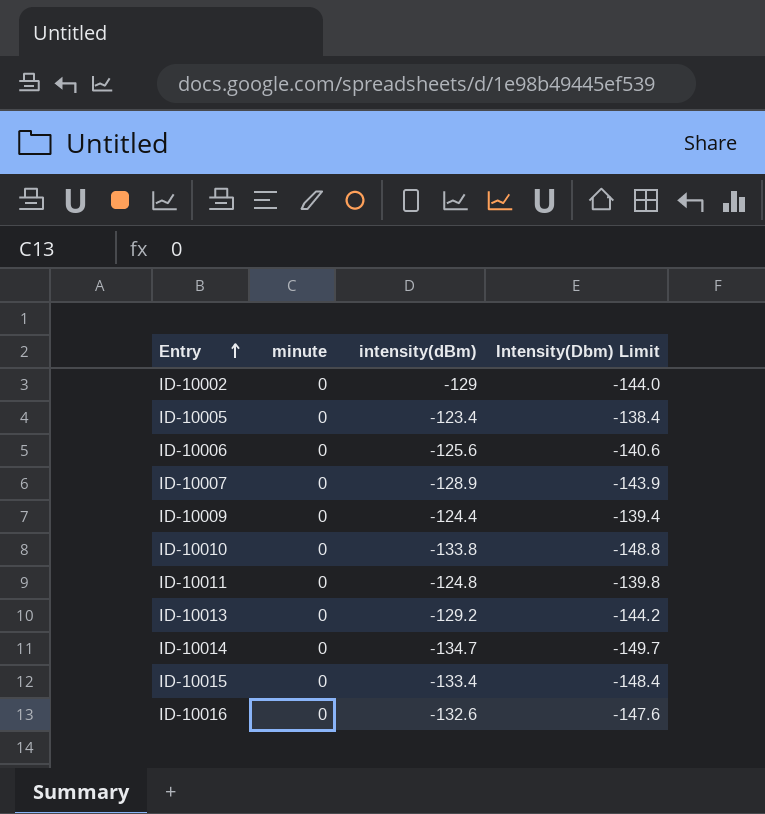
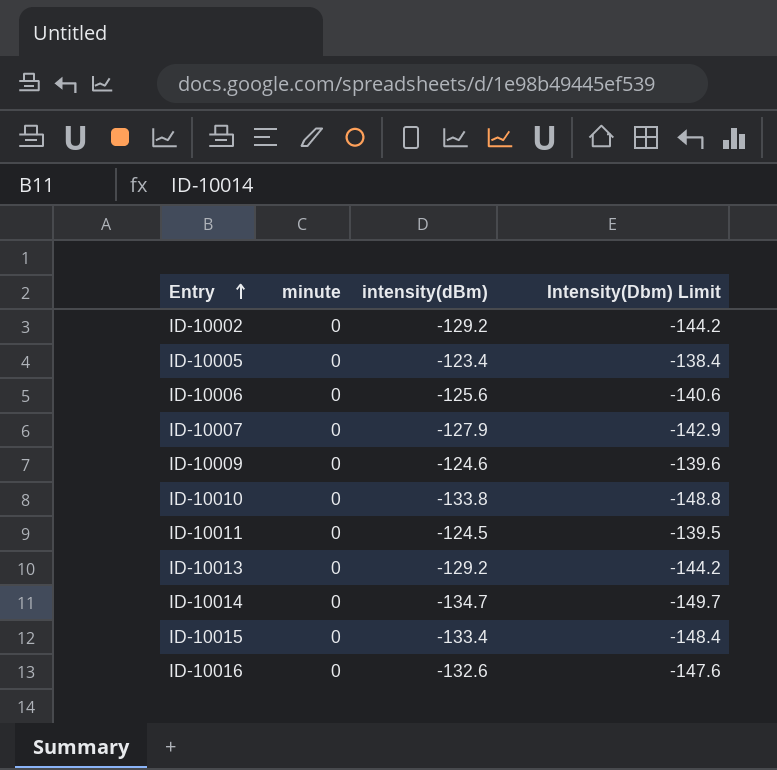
ID-10002 | intensity(dBm): -129 -> -129.2
ID-10002 | Intensity(Dbm) Limit: -144.0 -> -144.2
ID-10007 | intensity(dBm): -128.9 -> -127.9
ID-10007 | Intensity(Dbm) Limit: -143.9 -> -142.9
ID-10009 | intensity(dBm): -124.4 -> -124.6
ID-10009 | Intensity(Dbm) Limit: -139.4 -> -139.6
ID-10011 | intensity(dBm): -124.8 -> -124.5
ID-10011 | Intensity(Dbm) Limit: -139.8 -> -139.5

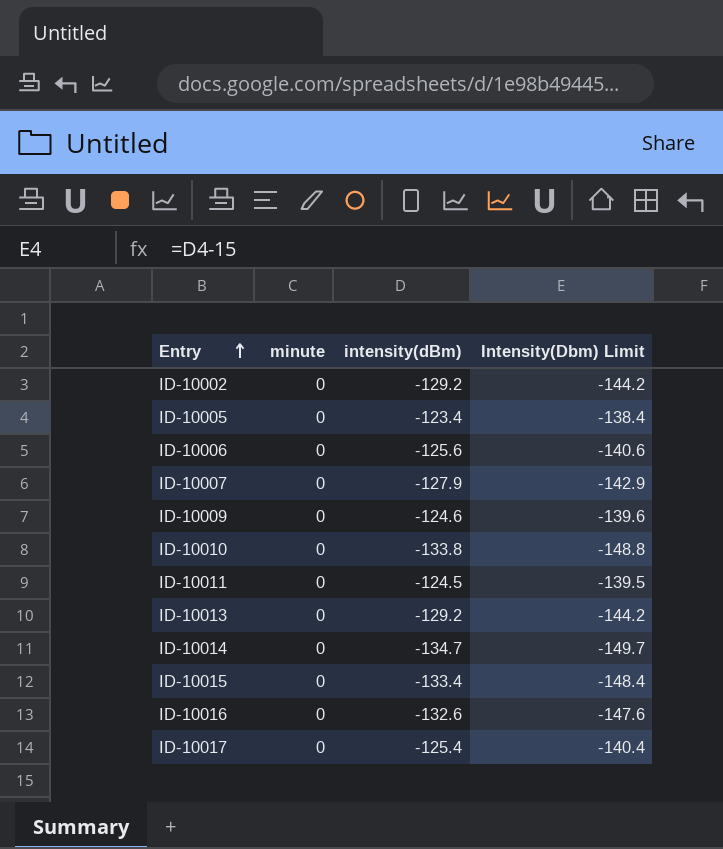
row ID-10017: none -> 0 | -125.4 | -140.4

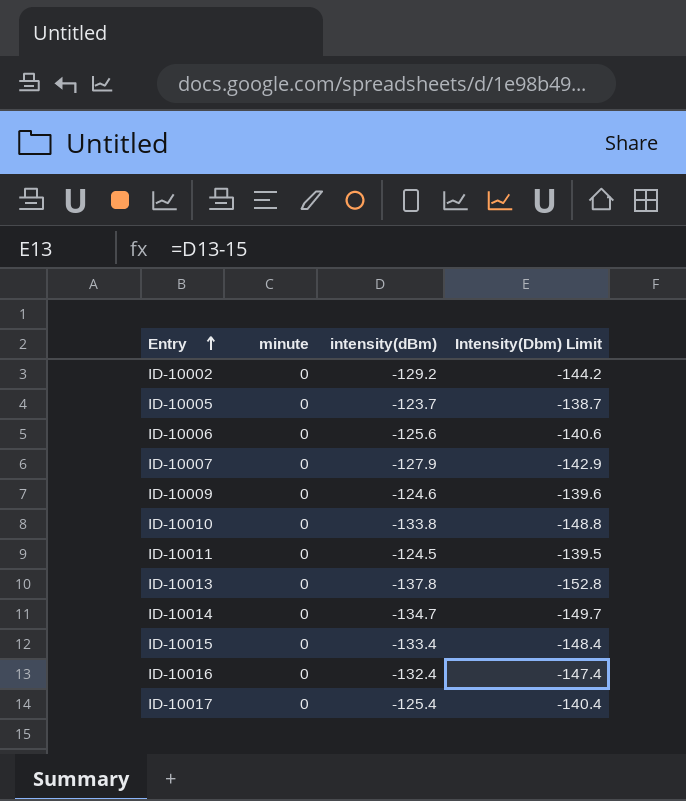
ID-10005 | intensity(dBm): -123.4 -> -123.7
ID-10005 | Intensity(Dbm) Limit: -138.4 -> -138.7
ID-10013 | intensity(dBm): -129.2 -> -137.8
ID-10013 | Intensity(Dbm) Limit: -144.2 -> -152.8
ID-10016 | intensity(dBm): -132.6 -> -132.4
ID-10016 | Intensity(Dbm) Limit: -147.6 -> -147.4

